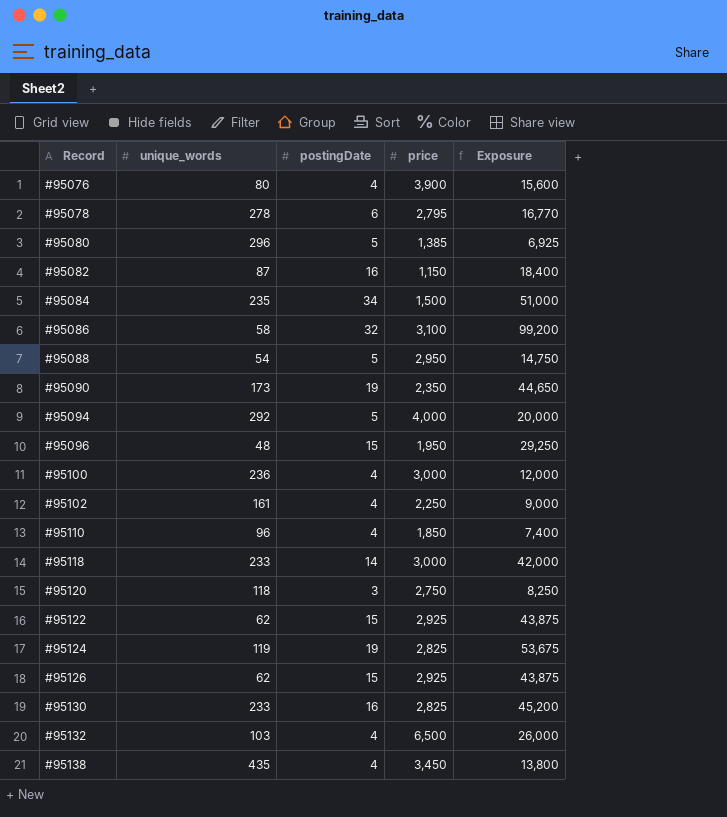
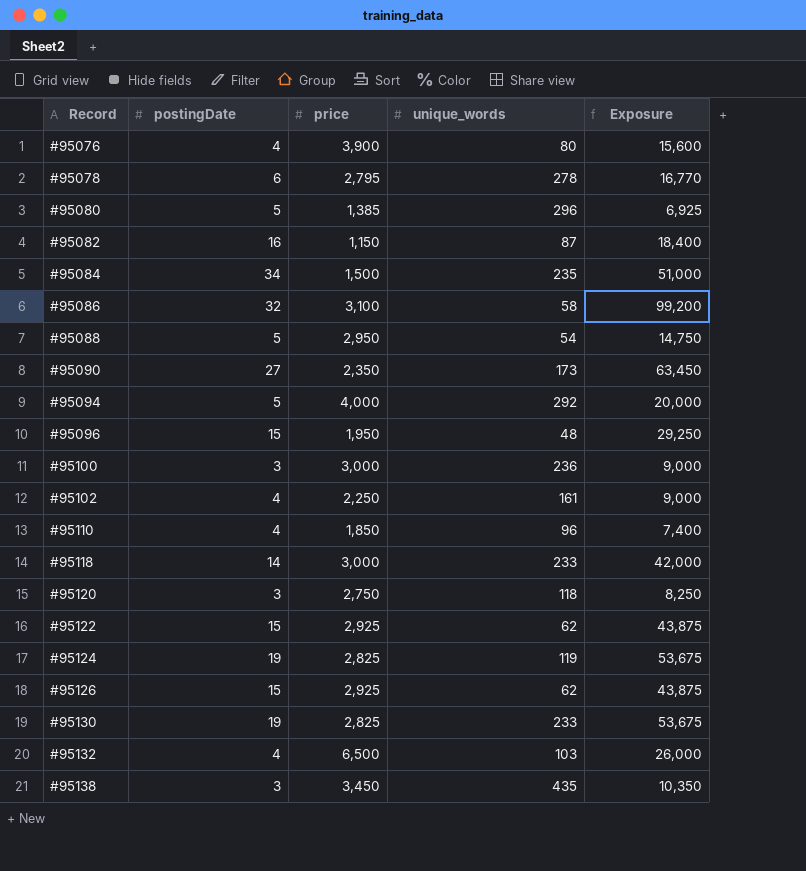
column unique_words | position: 2 -> 4
#95090 | postingDate: 19 -> 27
#95090 | Exposure: 44,650 -> 63,450
#95100 | postingDate: 4 -> 3
#95100 | Exposure: 12,000 -> 9,000
#95130 | postingDate: 16 -> 19
#95130 | Exposure: 45,200 -> 53,675
#95138 | postingDate: 4 -> 3
#95138 | Exposure: 13,800 -> 10,350

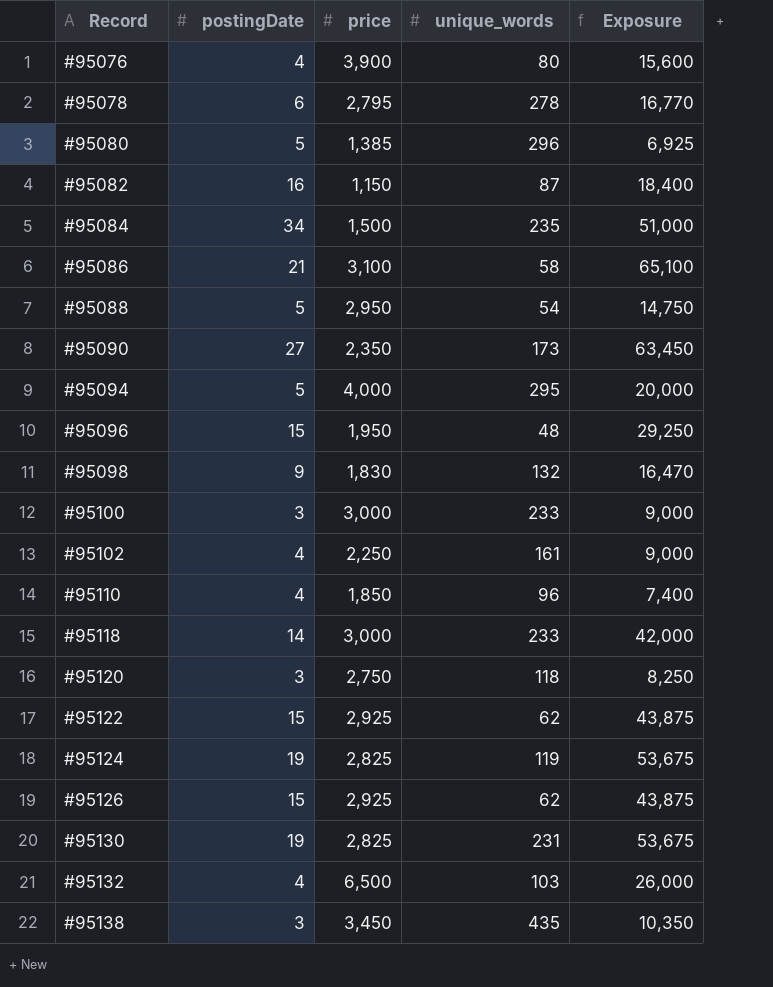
#95086 | postingDate: 32 -> 21
#95086 | Exposure: 99,200 -> 65,100
#95094 | unique_words: 292 -> 295
row #95098: none -> 9 | 1,830 | 132 | 16,470
#95100 | unique_words: 236 -> 233
#95130 | unique_words: 233 -> 231

